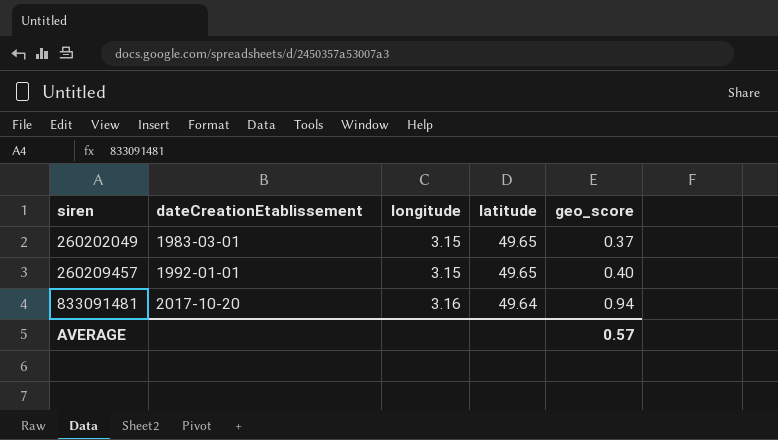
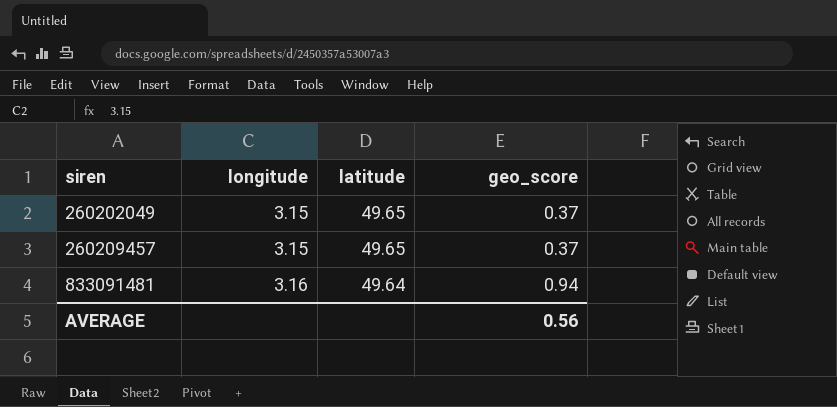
column dateCreationEtablissement | position: 2 -> none
260209457 | geo_score: 0.40 -> 0.37
AVERAGE | geo_score: 0.57 -> 0.56

